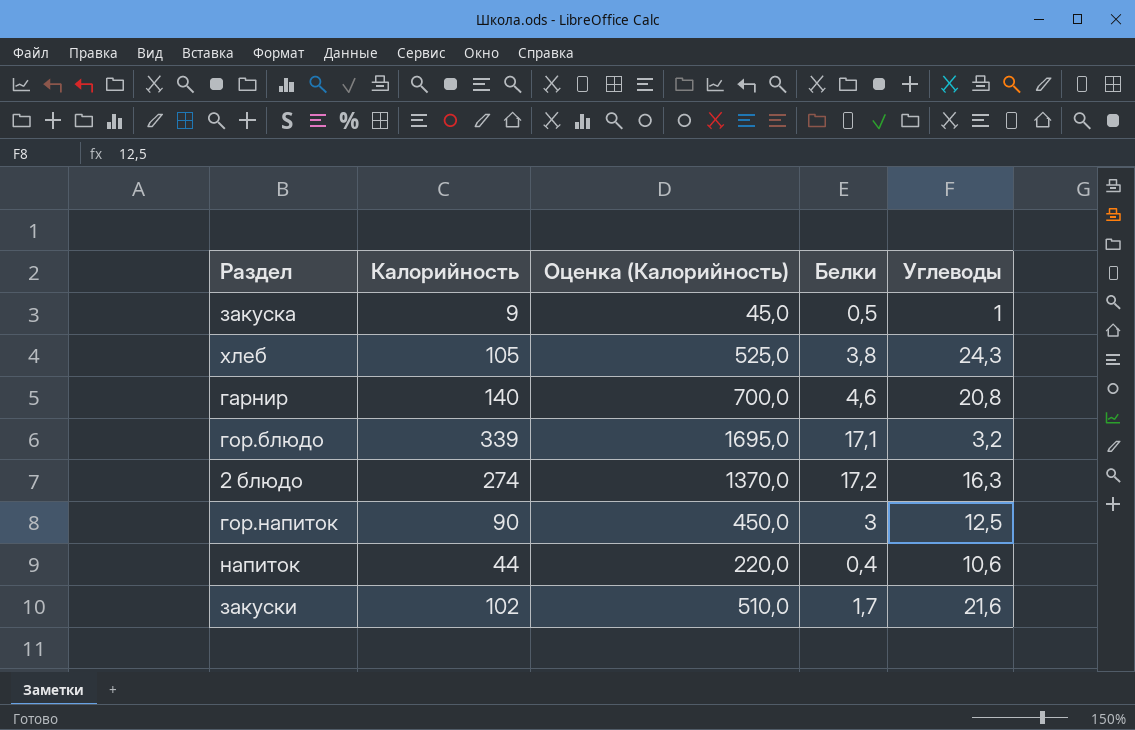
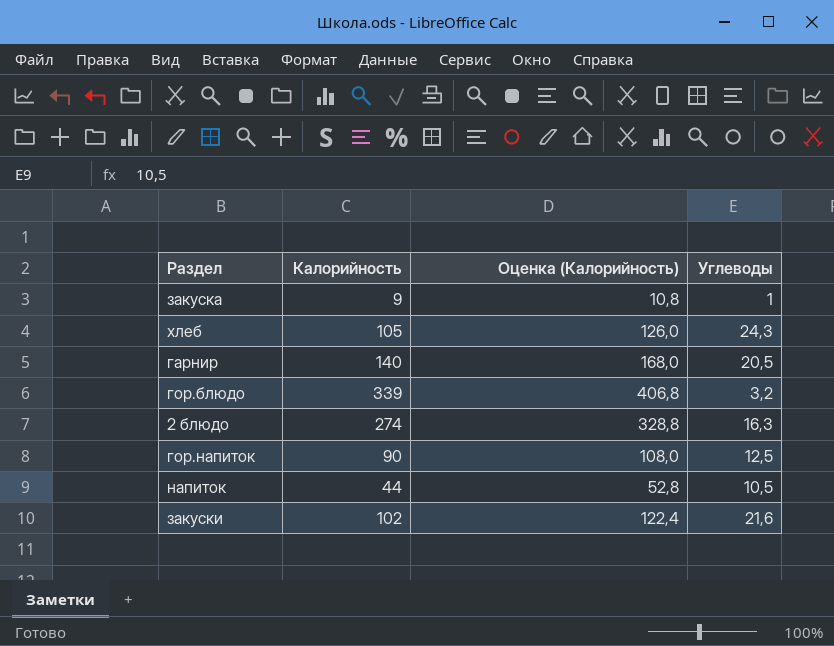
column Белки | position: 4 -> none
column Оценка (Калорийность) | formula: [Калорийность] * 5 -> [Калорийность] * 1,2
гарнир | Углеводы: 20,8 -> 20,5
напиток | Углеводы: 10,6 -> 10,5

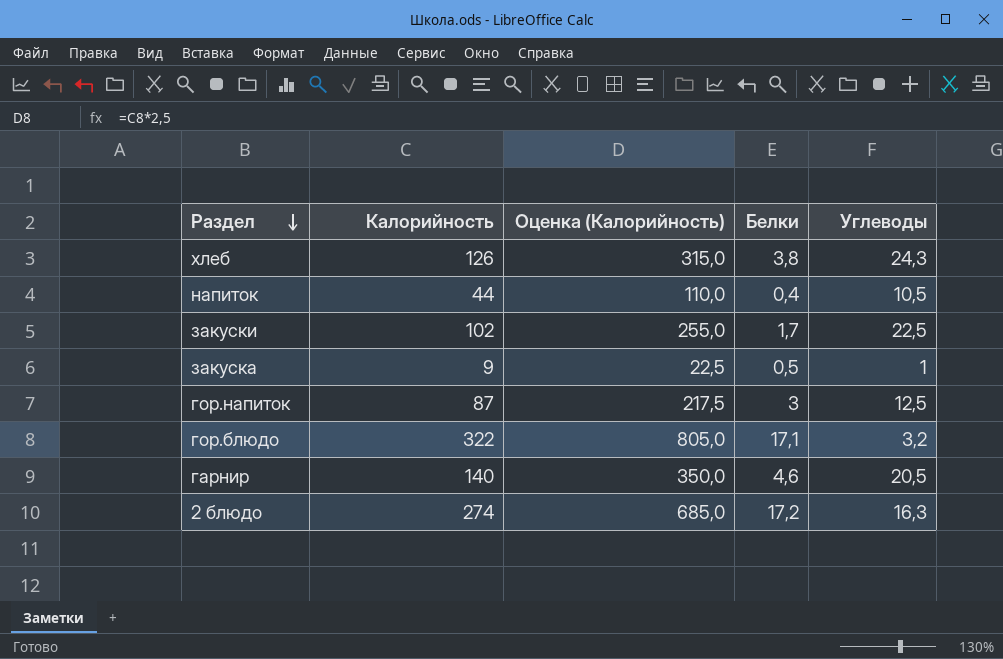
row order: none -> Раздел descending
column Оценка (Калорийность) | formula: [Калорийность] * 1,2 -> [Калорийность] * 2,5
column Белки | position: none -> 4
хлеб | Калорийность: 105 -> 126
закуски | Углеводы: 21,6 -> 22,5
гор.напиток | Калорийность: 90 -> 87
гор.блюдо | Калорийность: 339 -> 322

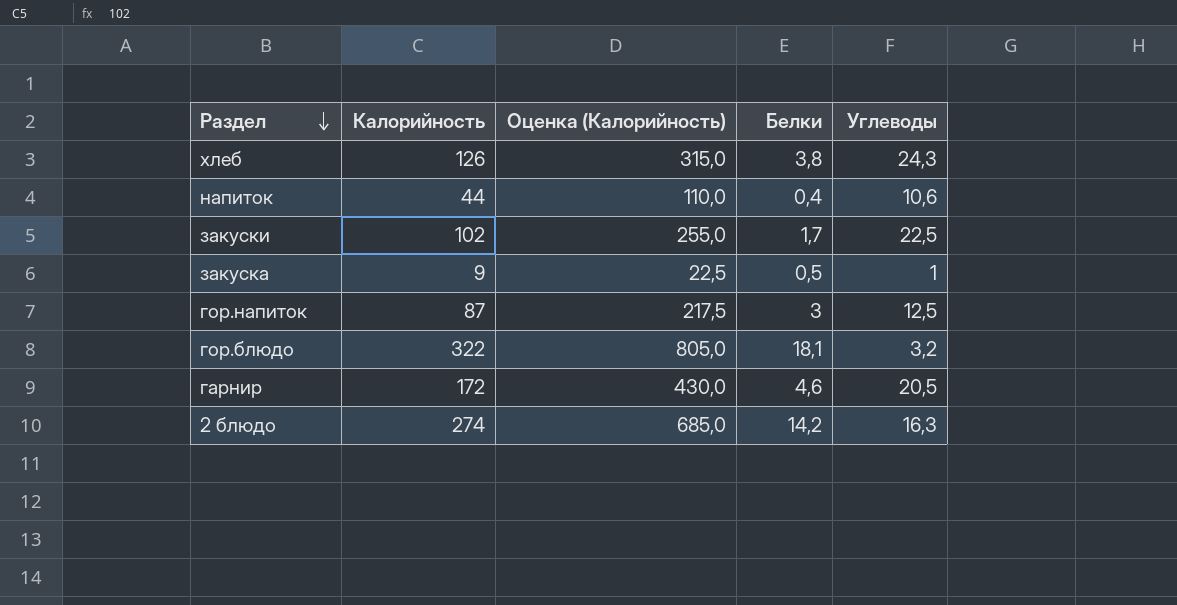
напиток | Углеводы: 10,5 -> 10,6
гор.блюдо | Белки: 17,1 -> 18,1
гарнир | Калорийность: 140 -> 172
гарнир | Оценка (Калорийность): 350,0 -> 430,0
2 блюдо | Белки: 17,2 -> 14,2

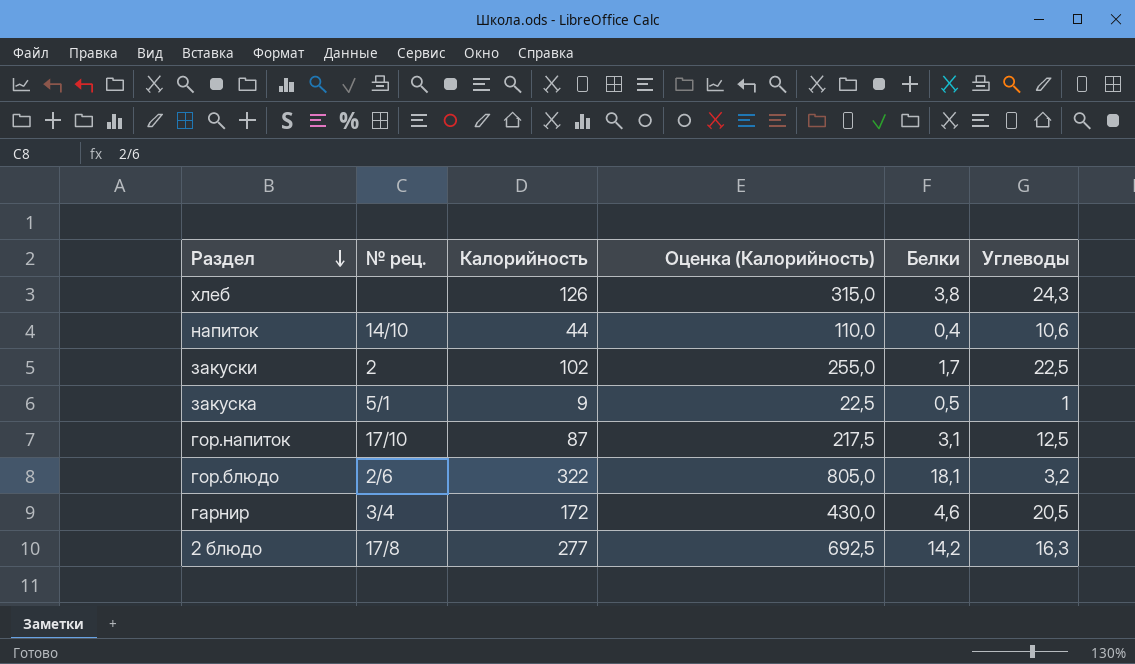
column № рец. | position: none -> 2
гор.напиток | Белки: 3 -> 3,1
2 блюдо | Калорийность: 274 -> 277
2 блюдо | Оценка (Калорийность): 685,0 -> 692,5

